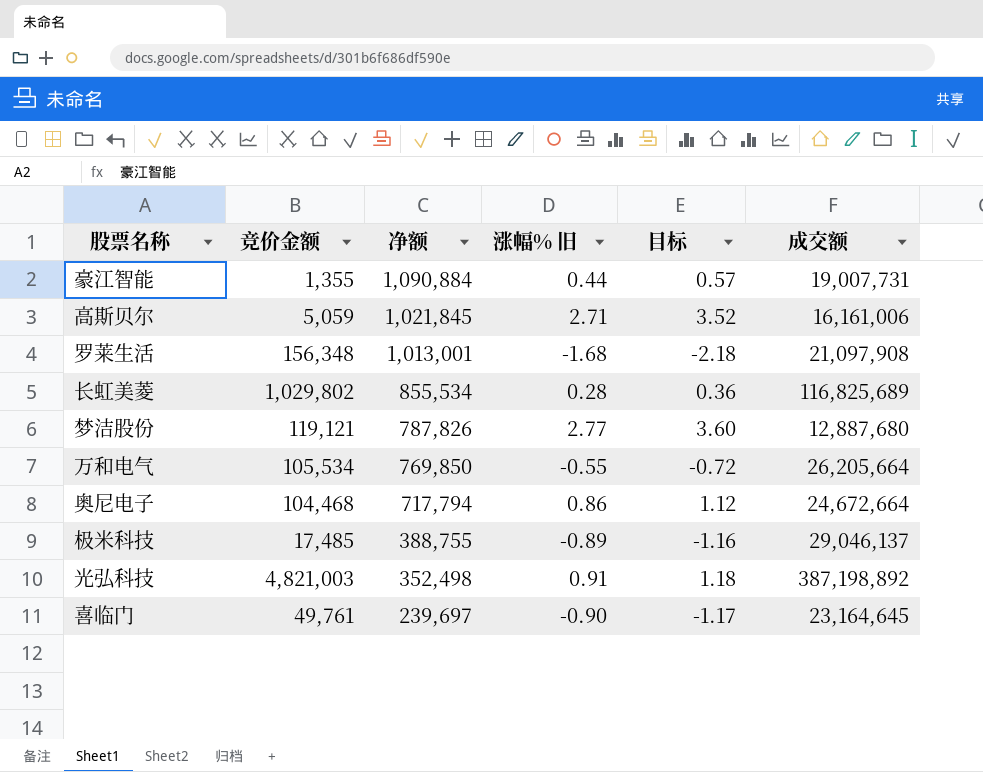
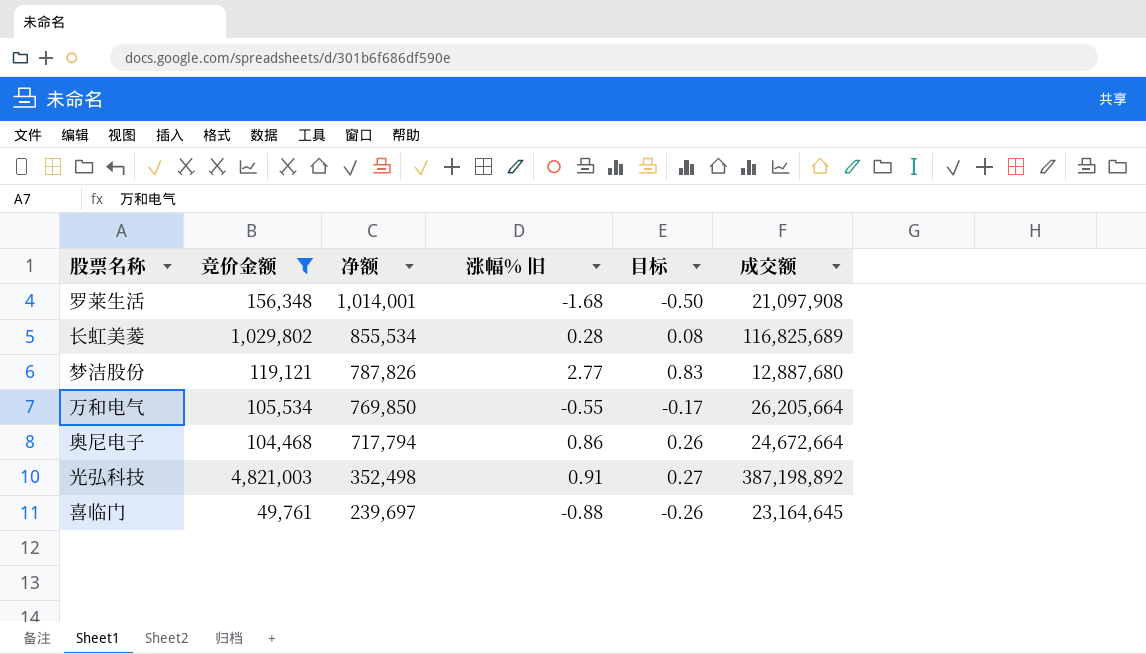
filter: none -> 竞价金额 >= 49,761
column 目标 | formula: [涨幅% 旧] * 1.3 -> [涨幅% 旧] * 0.3
罗莱生活 | 净额: 1,013,001 -> 1,014,001
喜临门 | 涨幅% 旧: -0.90 -> -0.88

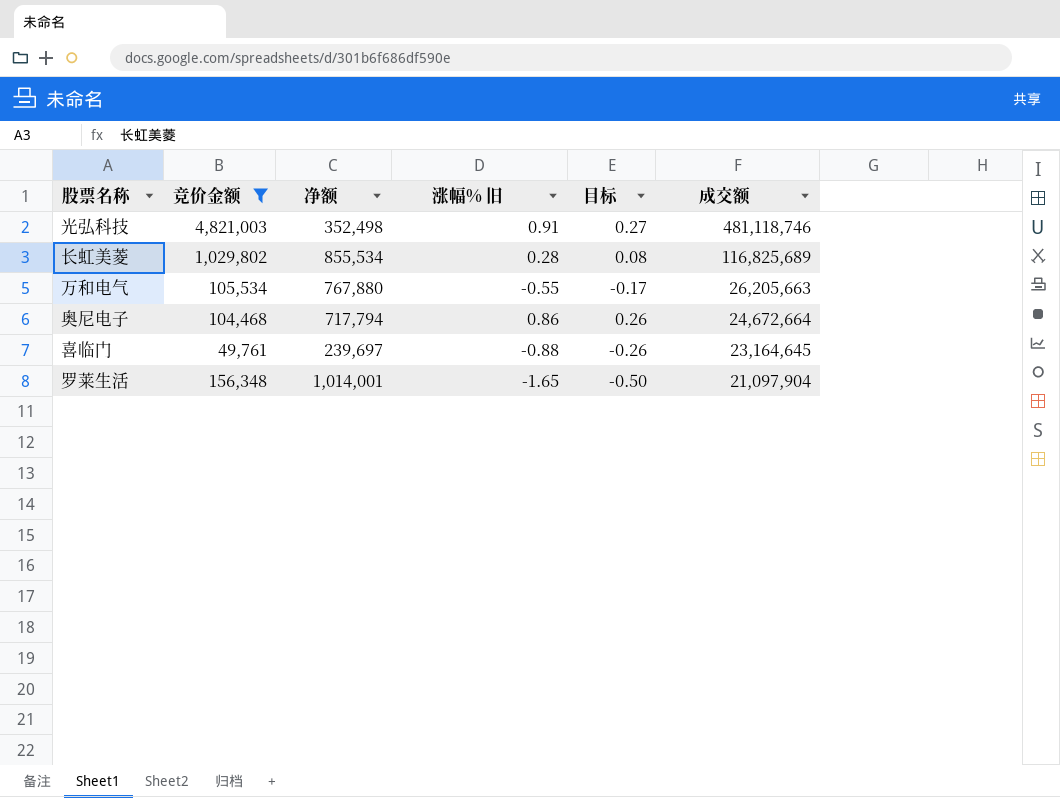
row order: 净额 descending -> 成交额 descending
row 梦洁股份: 119,121 | 787,826 | 2.77 | 0.83 | 12,887,680 -> none
光弘科技 | 成交额: 387,198,892 -> 481,118,746
万和电气 | 净额: 769,850 -> 767,880
万和电气 | 成交额: 26,205,664 -> 26,205,663
罗莱生活 | 涨幅% 旧: -1.68 -> -1.65
罗莱生活 | 成交额: 21,097,908 -> 21,097,904

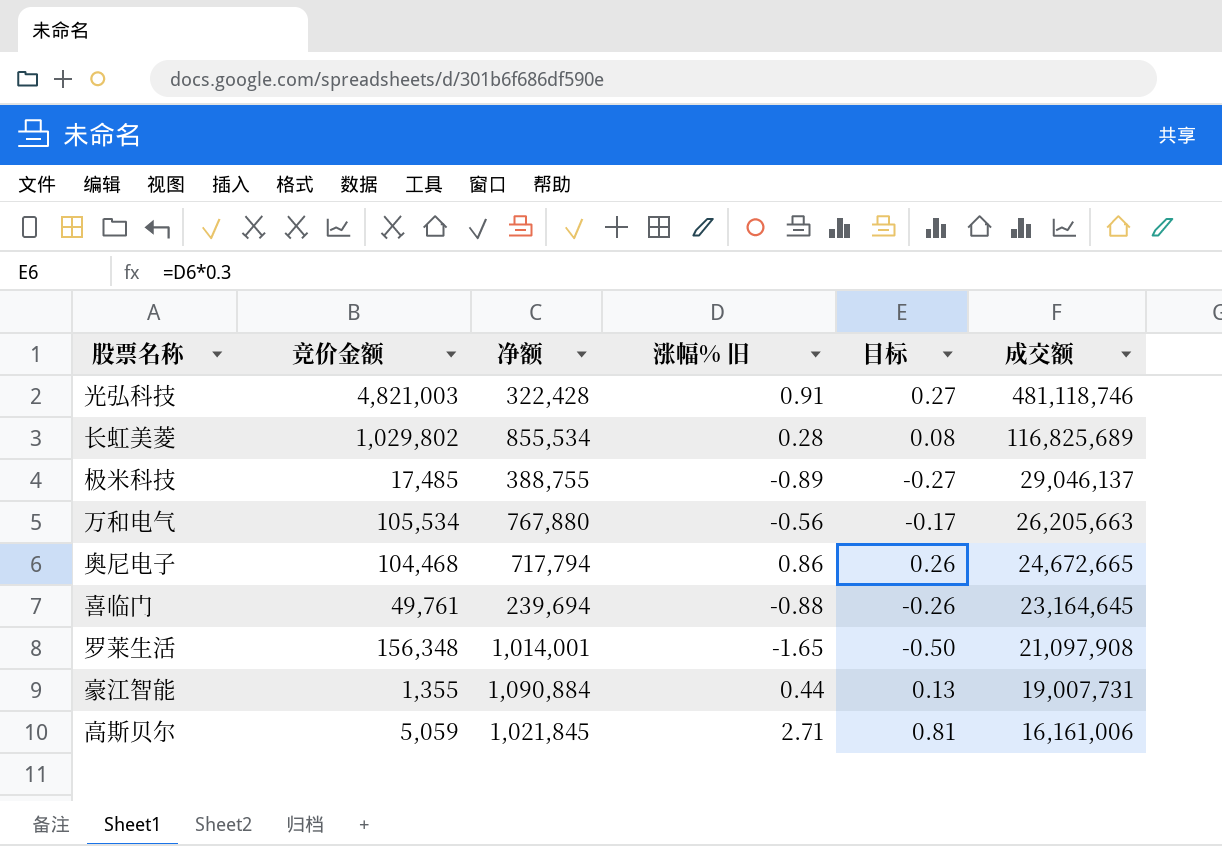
filter: 竞价金额 >= 49,761 -> none
光弘科技 | 净额: 352,498 -> 322,428
万和电气 | 涨幅% 旧: -0.55 -> -0.56
奥尼电子 | 成交额: 24,672,664 -> 24,672,665
喜临门 | 净额: 239,697 -> 239,694
罗莱生活 | 成交额: 21,097,904 -> 21,097,908

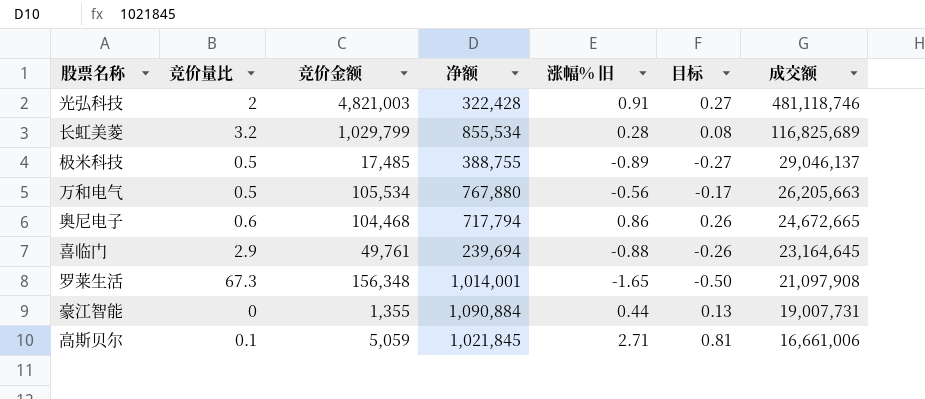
column 竞价量比 | position: none -> 2
长虹美菱 | 竞价金额: 1,029,802 -> 1,029,799
高斯贝尔 | 成交额: 16,161,006 -> 16,661,006

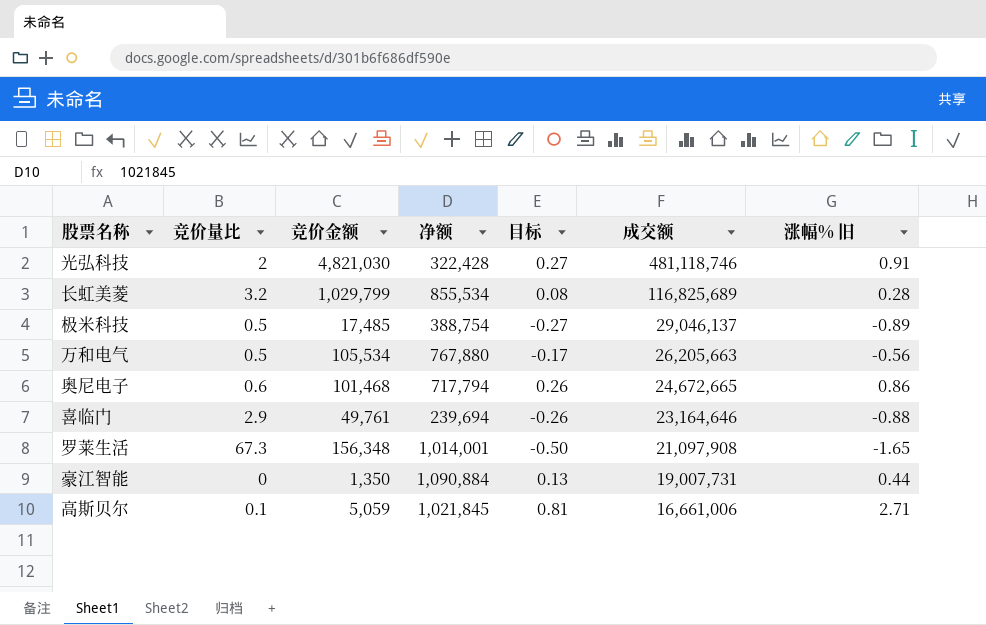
column 涨幅% 旧 | position: 5 -> 7
光弘科技 | 竞价金额: 4,821,003 -> 4,821,030
极米科技 | 净额: 388,755 -> 388,754
奥尼电子 | 竞价金额: 104,468 -> 101,468
喜临门 | 成交额: 23,164,645 -> 23,164,646
豪江智能 | 竞价金额: 1,355 -> 1,350

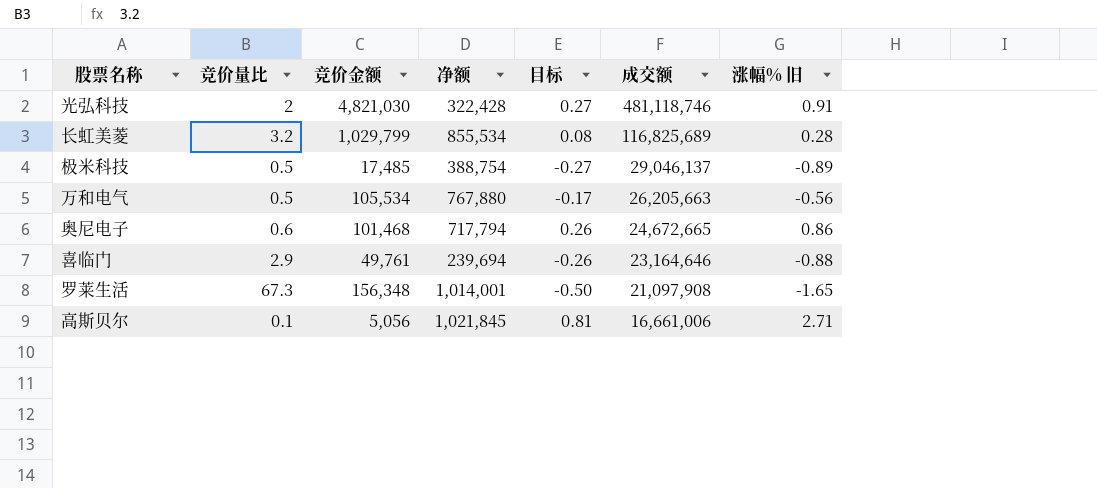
row 豪江智能: 0 | 1,350 | 1,090,884 | 0.13 | 19,007,731 | 0.44 -> none
高斯贝尔 | 竞价金额: 5,059 -> 5,056

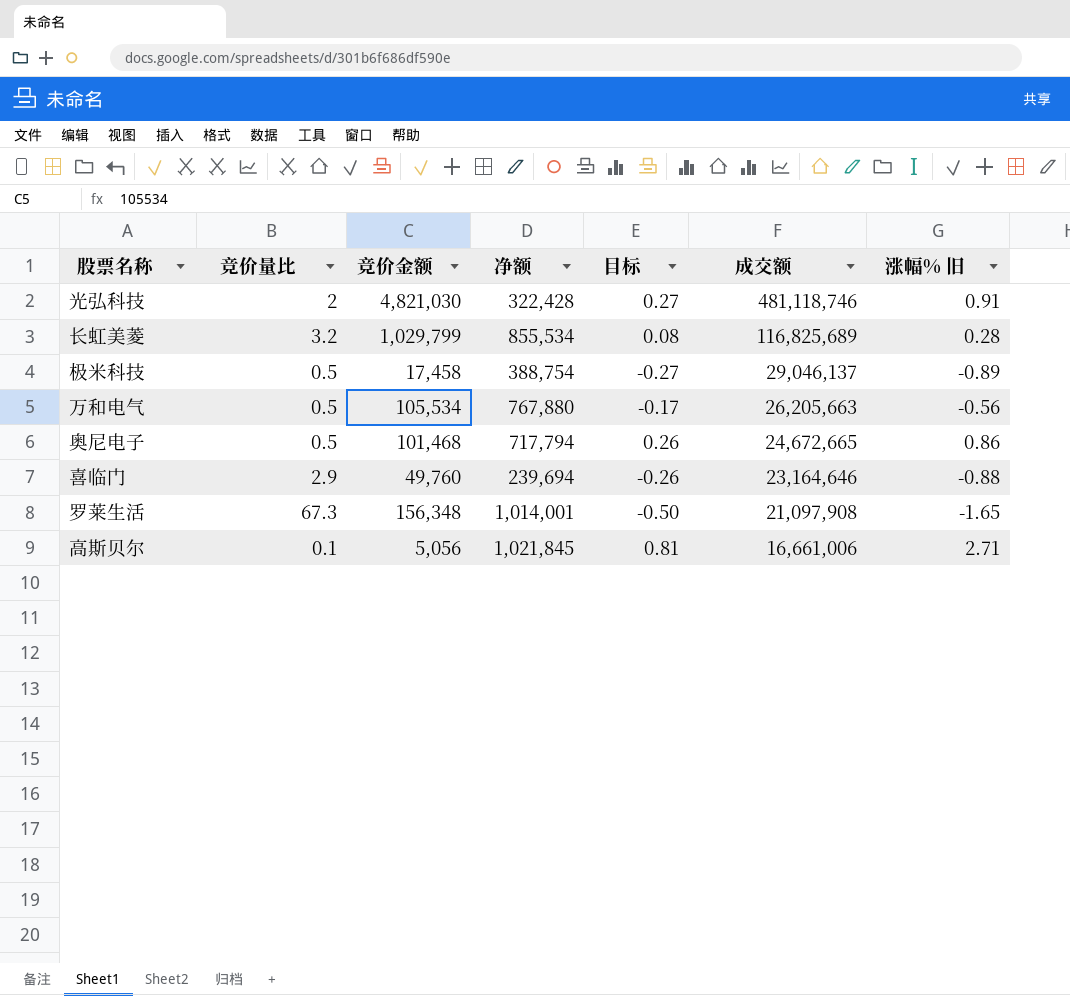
极米科技 | 竞价金额: 17,485 -> 17,458
奥尼电子 | 竞价量比: 0.6 -> 0.5
喜临门 | 竞价金额: 49,761 -> 49,760

